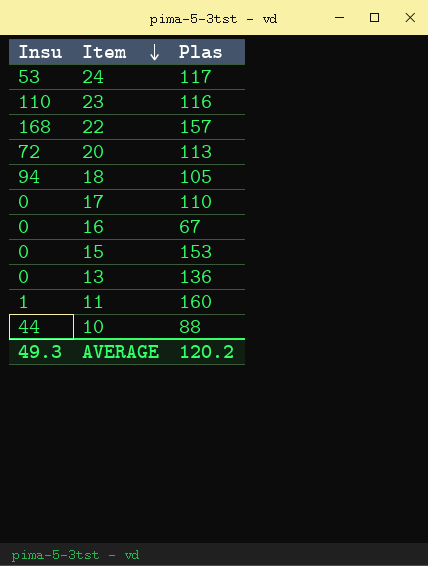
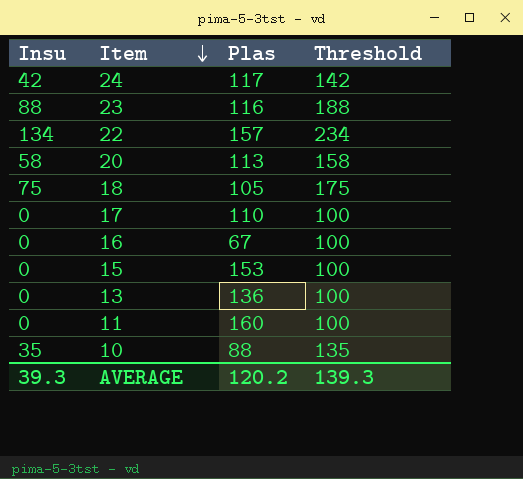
column Threshold | formula: none -> [Insu] + 100
24 | Insu: 53 -> 42
23 | Insu: 110 -> 88
22 | Insu: 168 -> 134
20 | Insu: 72 -> 58
18 | Insu: 94 -> 75
11 | Insu: 1 -> 0
10 | Insu: 44 -> 35
AVERAGE | Insu: 49.3 -> 39.3

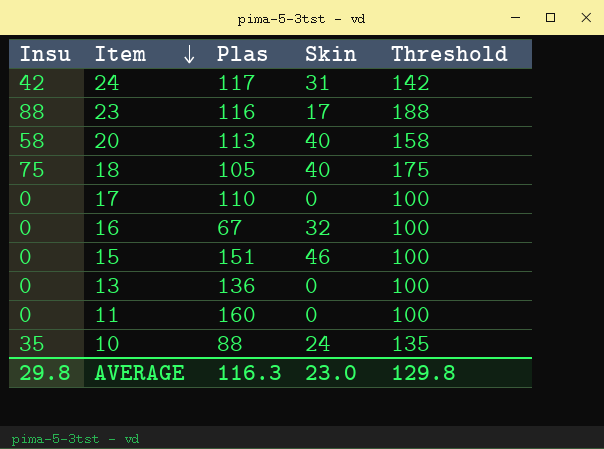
column Skin | position: none -> 4
row 22: 134 | 157 | 234 -> none
15 | Plas: 153 -> 151
AVERAGE | Insu: 39.3 -> 29.8
AVERAGE | Plas: 120.2 -> 116.3
AVERAGE | Threshold: 139.3 -> 129.8

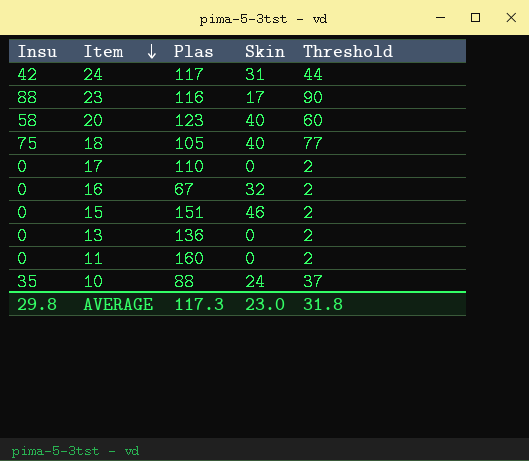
column Threshold | formula: [Insu] + 100 -> [Insu] + 2
20 | Plas: 113 -> 123
AVERAGE | Plas: 116.3 -> 117.3
AVERAGE | Threshold: 129.8 -> 31.8

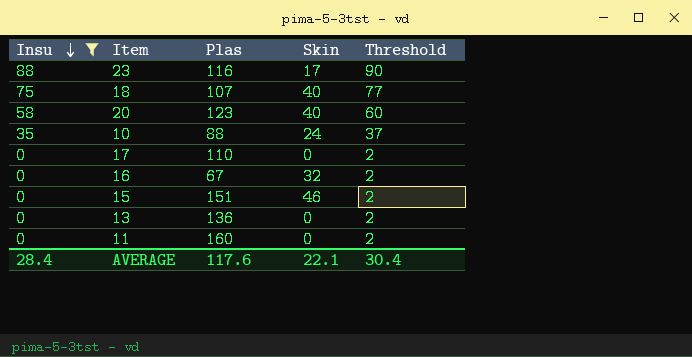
filter: none -> Insu != 42
row order: Item descending -> Insu descending
18 | Plas: 105 -> 107
AVERAGE | Insu: 29.8 -> 28.4
AVERAGE | Plas: 117.3 -> 117.6
AVERAGE | Skin: 23.0 -> 22.1
AVERAGE | Threshold: 31.8 -> 30.4

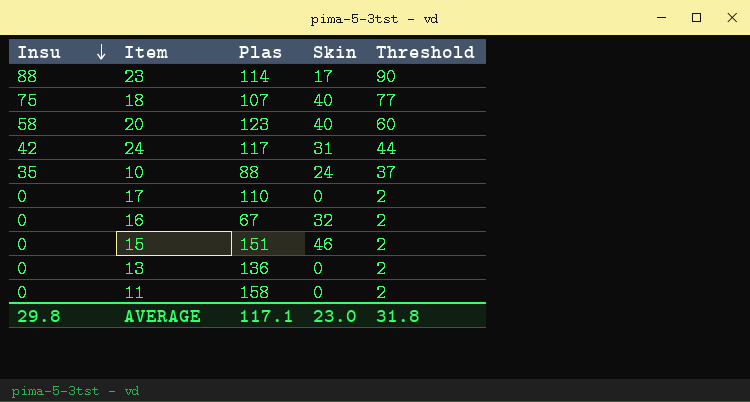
filter: Insu != 42 -> none
23 | Plas: 116 -> 114
11 | Plas: 160 -> 158
AVERAGE | Insu: 28.4 -> 29.8
AVERAGE | Plas: 117.6 -> 117.1
AVERAGE | Skin: 22.1 -> 23.0
AVERAGE | Threshold: 30.4 -> 31.8

